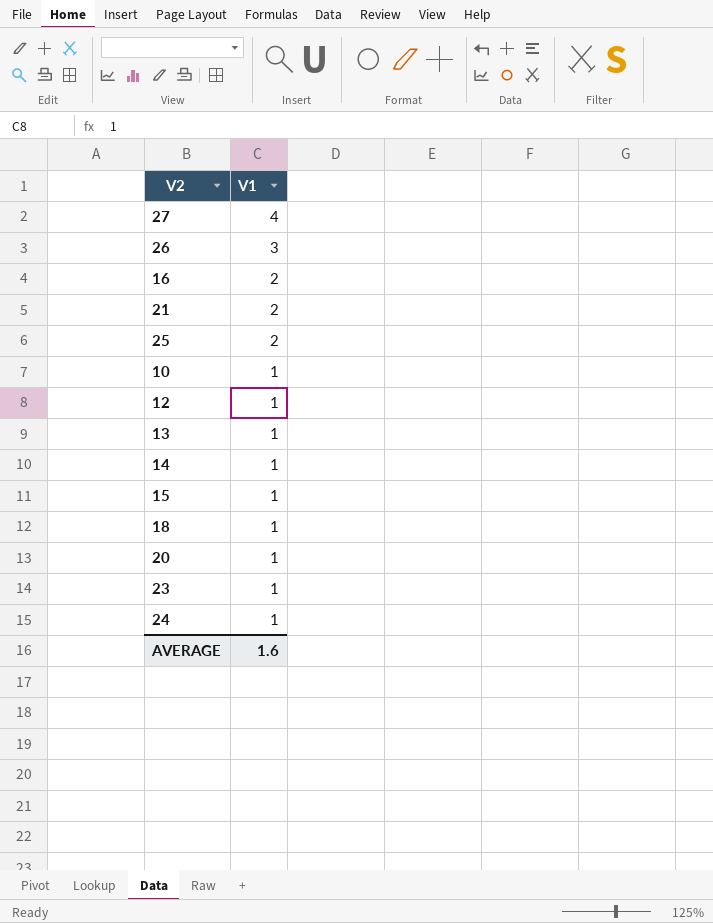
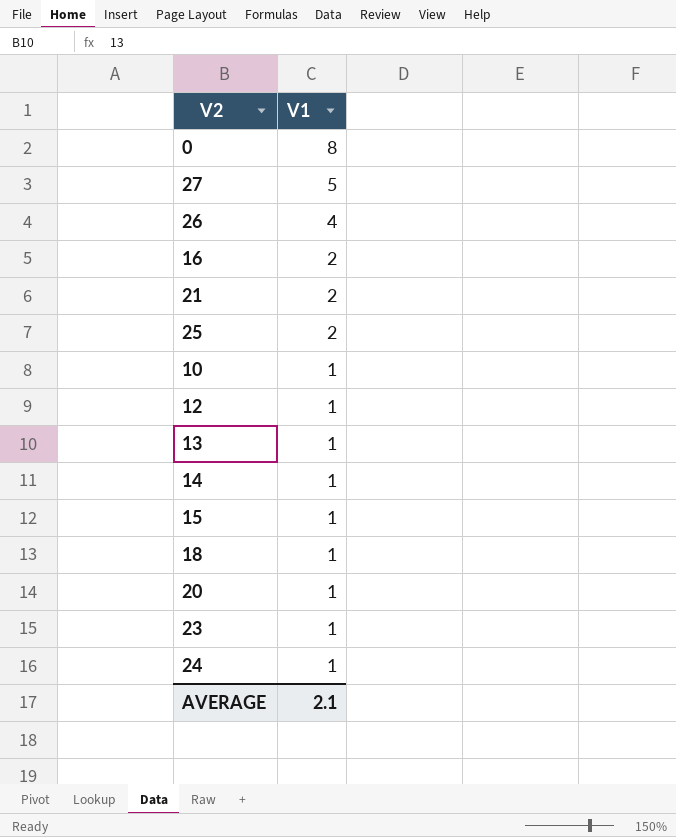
row 0: none -> 8
27 | V1: 4 -> 5
26 | V1: 3 -> 4
AVERAGE | V1: 1.6 -> 2.1

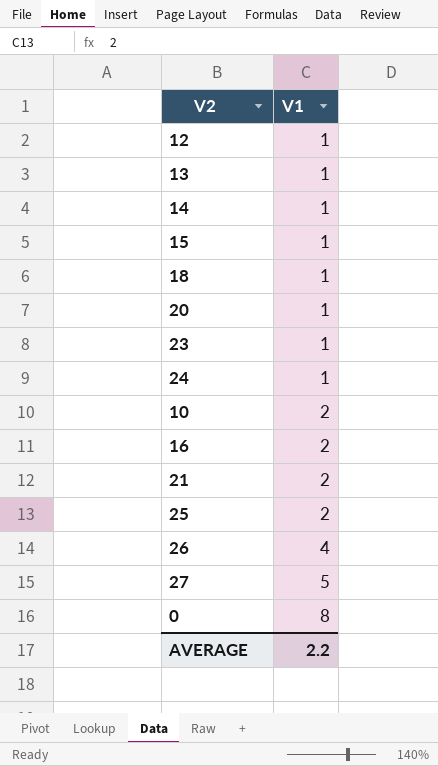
row order: V1 descending -> V1 ascending
10 | V1: 1 -> 2
AVERAGE | V1: 2.1 -> 2.2

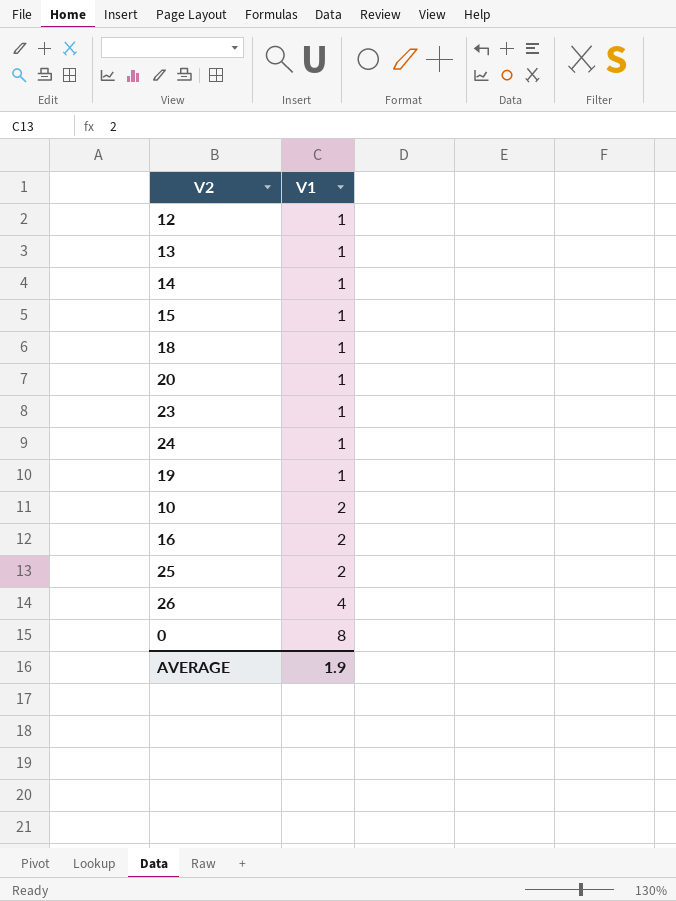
row 21: 2 -> none
row 27: 5 -> none
row 19: none -> 1
AVERAGE | V1: 2.2 -> 1.9

